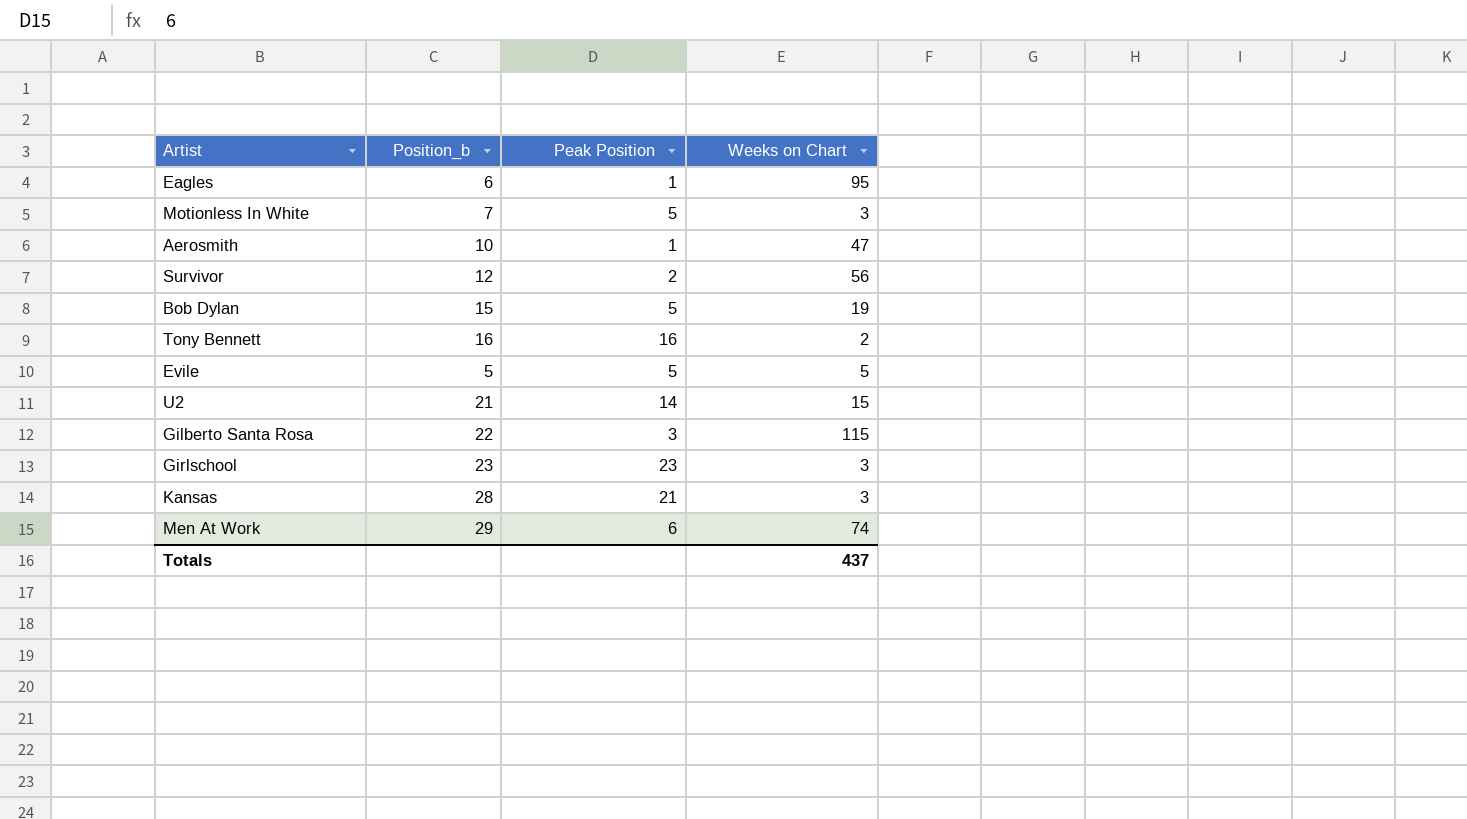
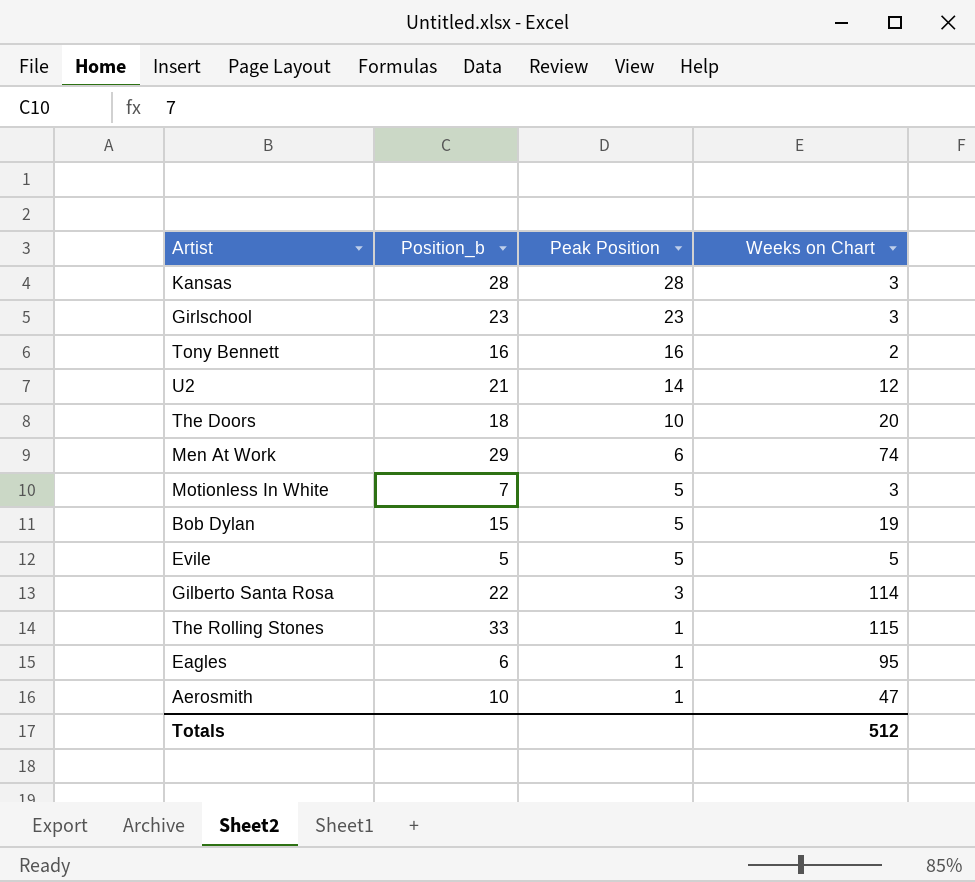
row order: none -> Peak Position descending
row Survivor: 12 | 2 | 56 -> none
Kansas | Peak Position: 21 -> 28
U2 | Weeks on Chart: 15 -> 12
row The Doors: none -> 18 | 10 | 20
Gilberto Santa Rosa | Weeks on Chart: 115 -> 114
row The Rolling Stones: none -> 33 | 1 | 115
Totals | Weeks on Chart: 437 -> 512

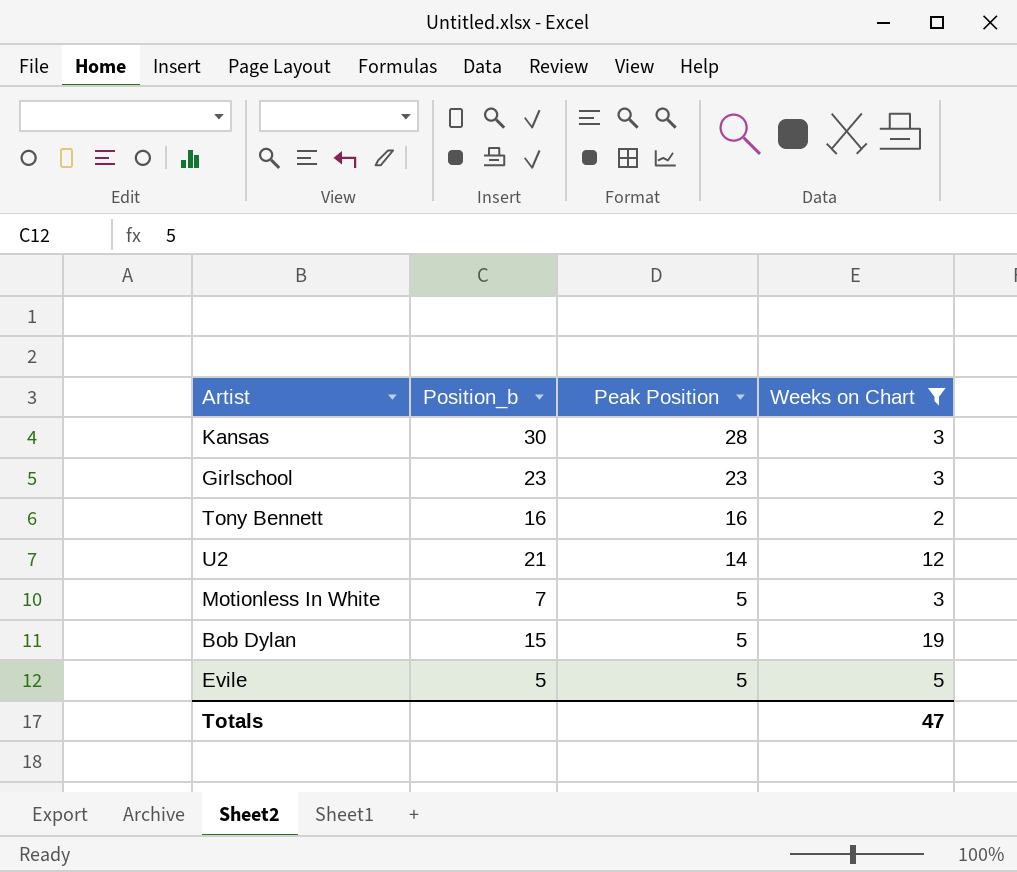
filter: none -> Weeks on Chart <= 19
Kansas | Position_b: 28 -> 30
Totals | Weeks on Chart: 512 -> 47

